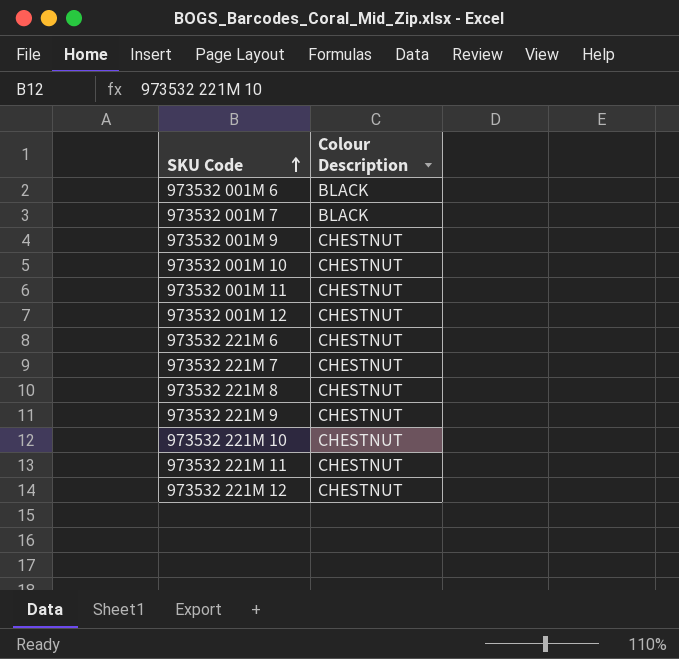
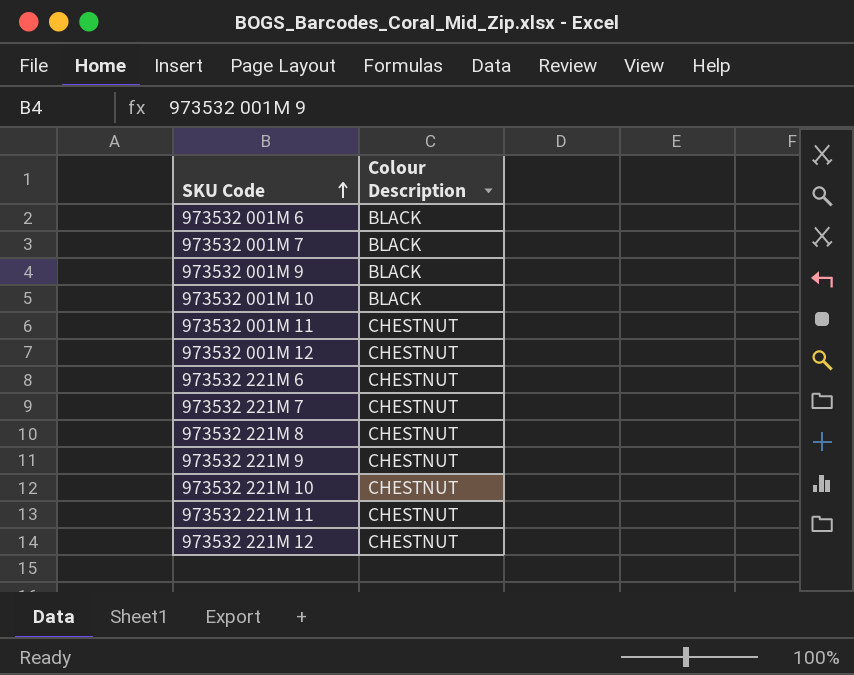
973532 001M 9 | Colour Description: CHESTNUT -> BLACK
973532 001M 10 | Colour Description: CHESTNUT -> BLACK

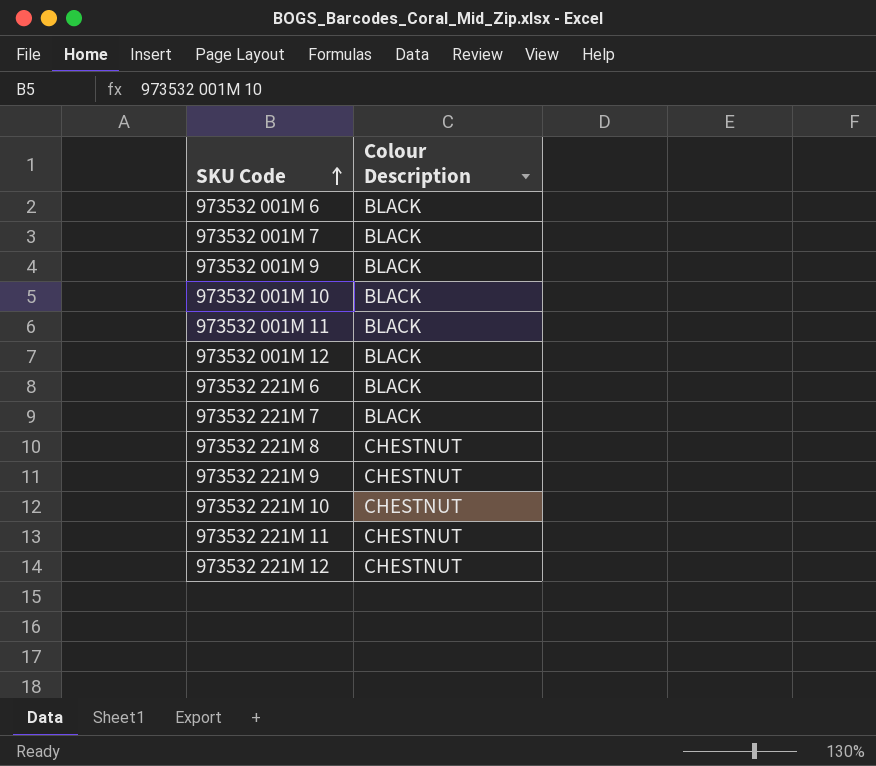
973532 001M 11 | Colour Description: CHESTNUT -> BLACK
973532 001M 12 | Colour Description: CHESTNUT -> BLACK
973532 221M 6 | Colour Description: CHESTNUT -> BLACK
973532 221M 7 | Colour Description: CHESTNUT -> BLACK

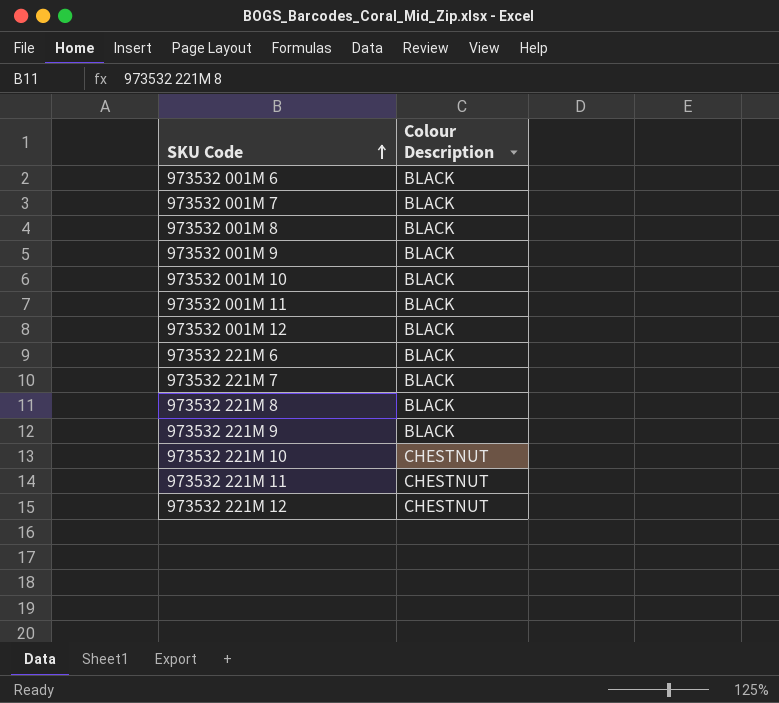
row 973532 001M 8: none -> BLACK
973532 221M 8 | Colour Description: CHESTNUT -> BLACK
973532 221M 9 | Colour Description: CHESTNUT -> BLACK

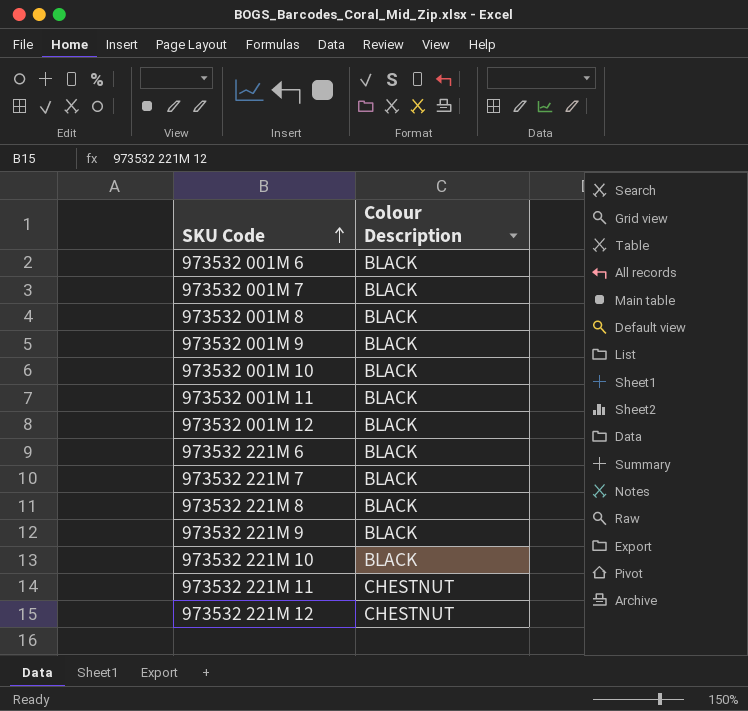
973532 221M 10 | Colour Description: CHESTNUT -> BLACK

